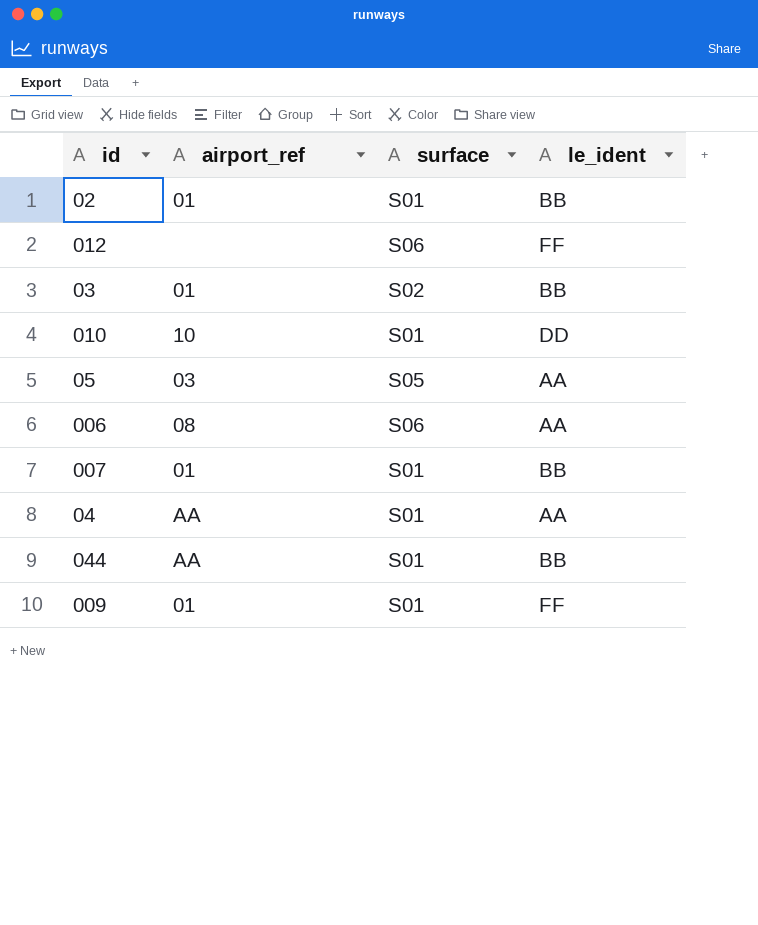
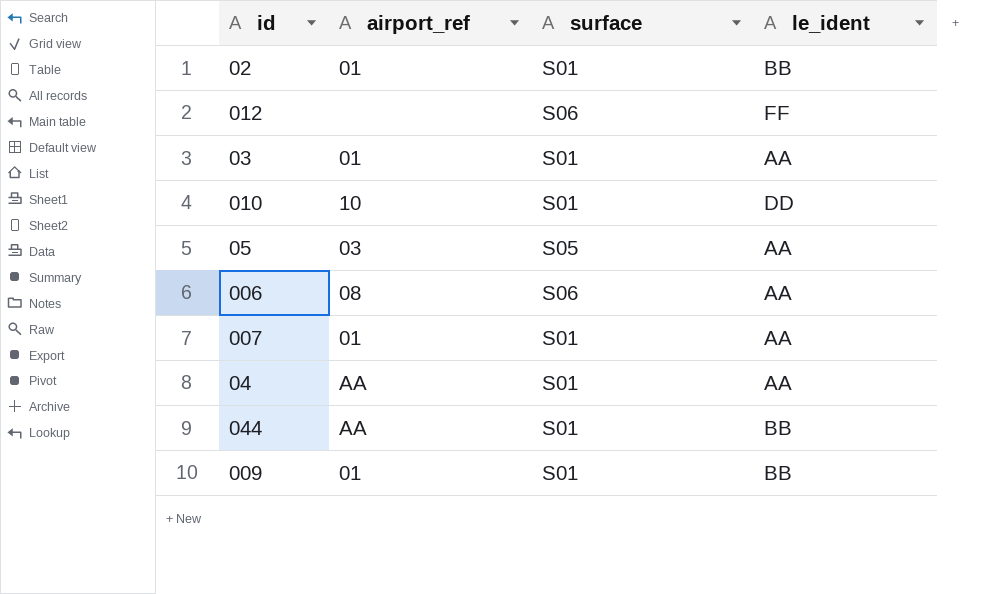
03 | surface: S02 -> S01
03 | le_ident: BB -> AA
007 | le_ident: BB -> AA
009 | le_ident: FF -> BB

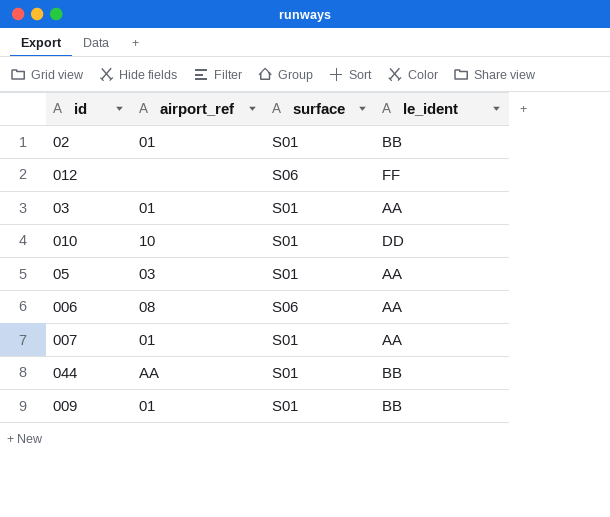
row 04: AA | S01 | AA -> none
05 | surface: S05 -> S01

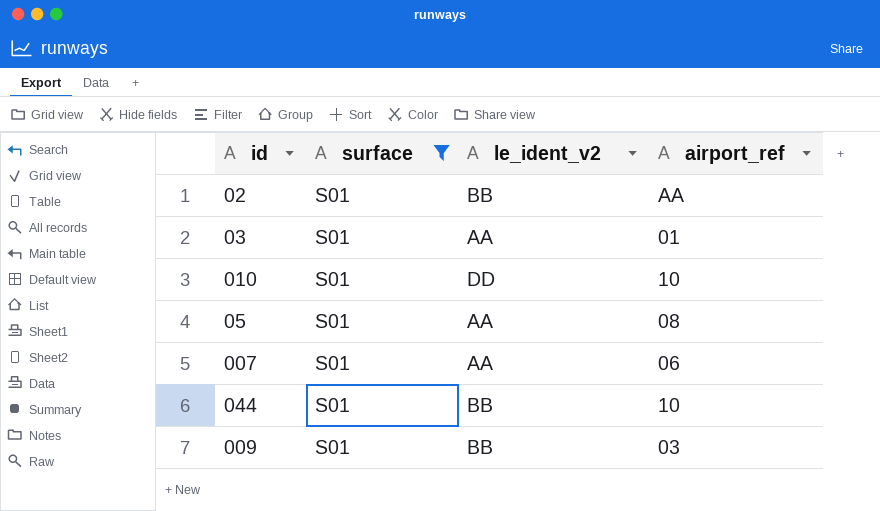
filter: none -> surface = S01
column name: le_ident -> le_ident_v2
column airport_ref | position: 2 -> 4
02 | airport_ref: 01 -> AA
05 | airport_ref: 03 -> 08
007 | airport_ref: 01 -> 06
044 | airport_ref: AA -> 10
009 | airport_ref: 01 -> 03

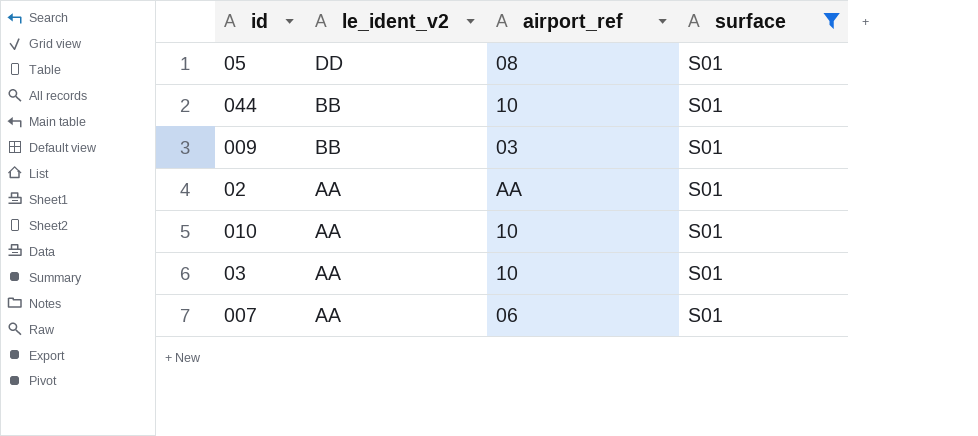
row order: none -> le_ident_v2 descending
column surface | position: 2 -> 4
05 | le_ident_v2: AA -> DD
02 | le_ident_v2: BB -> AA
010 | le_ident_v2: DD -> AA
03 | airport_ref: 01 -> 10

